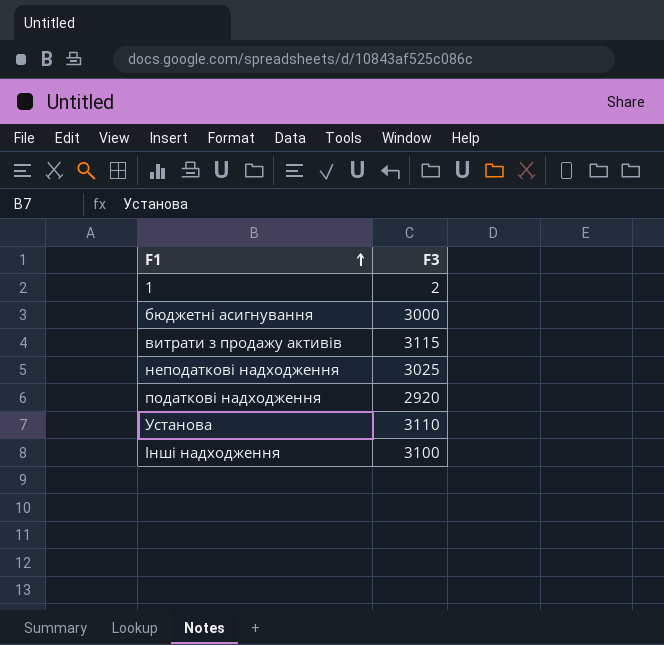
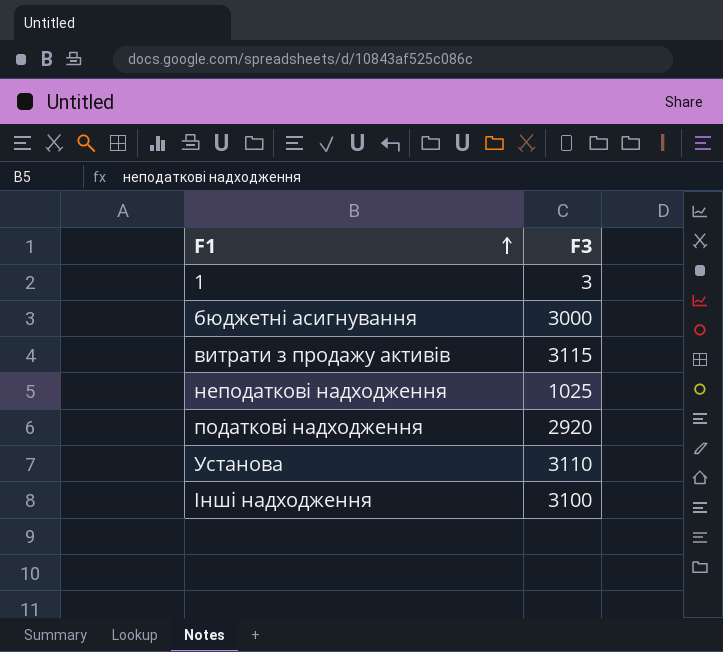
1 | F3: 2 -> 3
неподаткові надходження | F3: 3025 -> 1025

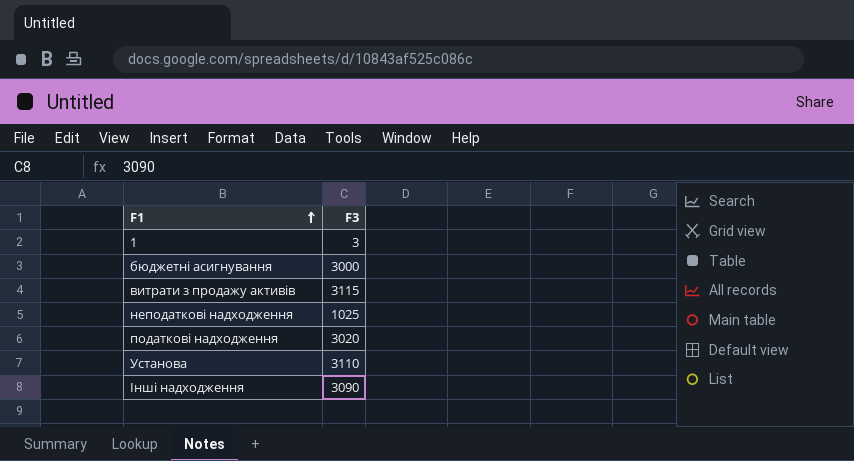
податкові надходження | F3: 2920 -> 3020
Інші надходження | F3: 3100 -> 3090

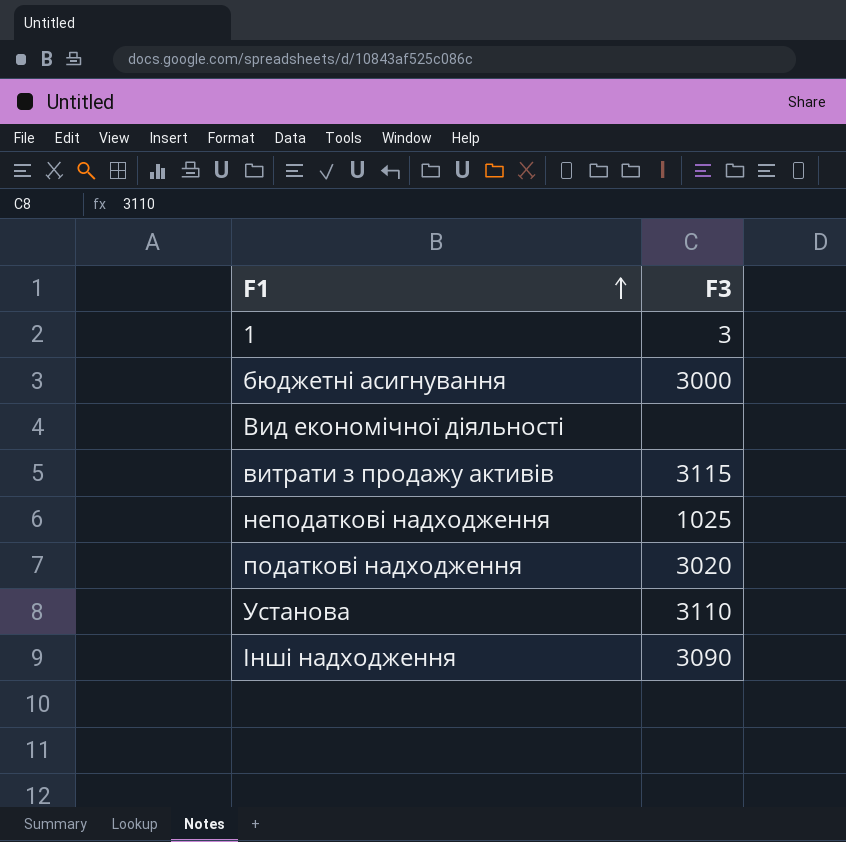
row Вид економічної діяльності: none -> none

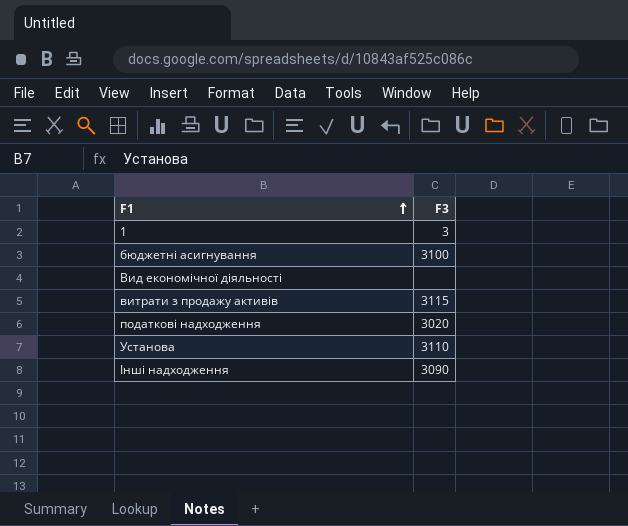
row неподаткові надходження: 1025 -> none
бюджетні асигнування | F3: 3000 -> 3100

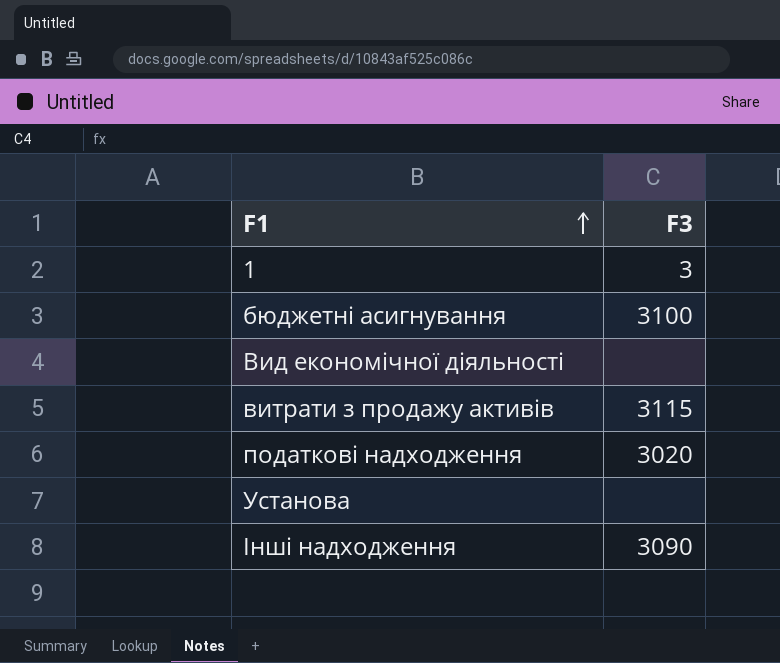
Установа | F3: 3110 -> none

